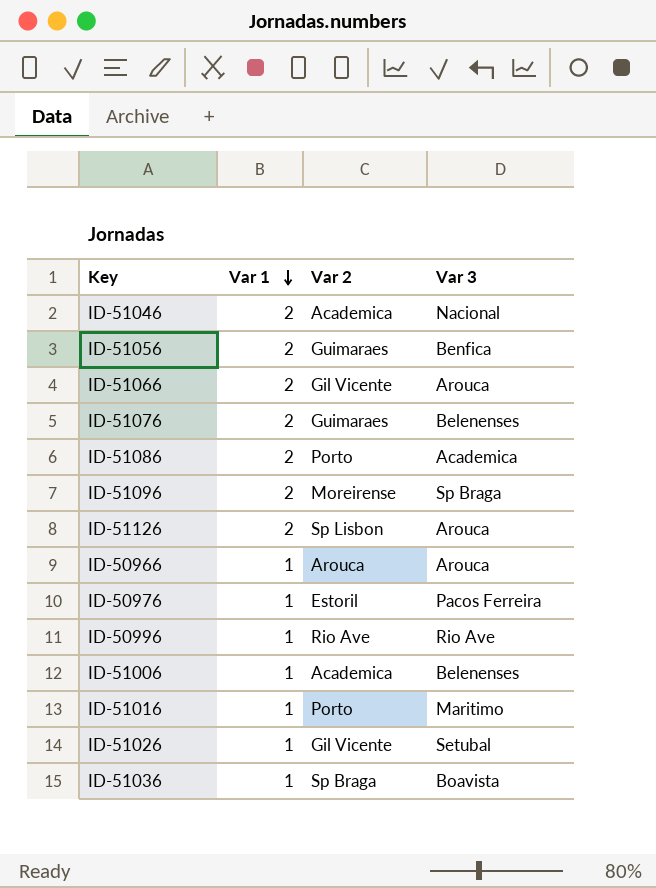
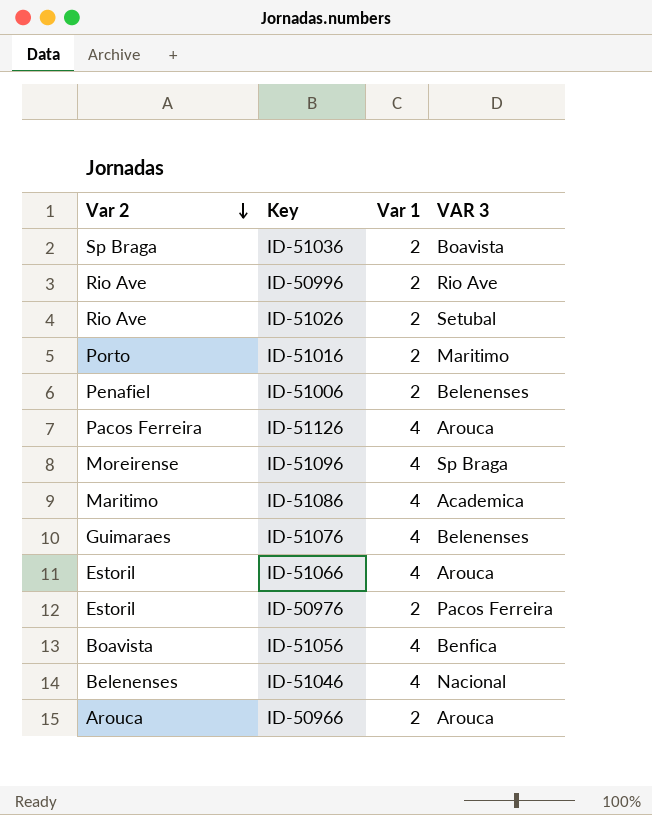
row order: Var 1 descending -> Var 2 descending
column Var 2 | position: 3 -> 1
column name: Var 3 -> VAR 3
ID-51036 | Var 1: 1 -> 2
ID-50996 | Var 1: 1 -> 2
ID-51026 | Var 2: Gil Vicente -> Rio Ave
ID-51026 | Var 1: 1 -> 2
ID-51016 | Var 1: 1 -> 2
ID-51006 | Var 2: Academica -> Penafiel
ID-51006 | Var 1: 1 -> 2
ID-51126 | Var 2: Sp Lisbon -> Pacos Ferreira
ID-51126 | Var 1: 2 -> 4
ID-51096 | Var 1: 2 -> 4
ID-51086 | Var 2: Porto -> Maritimo
ID-51086 | Var 1: 2 -> 4
ID-51076 | Var 1: 2 -> 4
ID-51066 | Var 2: Gil Vicente -> Estoril
ID-51066 | Var 1: 2 -> 4
ID-50976 | Var 1: 1 -> 2
ID-51056 | Var 2: Guimaraes -> Boavista
ID-51056 | Var 1: 2 -> 4
ID-51046 | Var 2: Academica -> Belenenses
ID-51046 | Var 1: 2 -> 4
ID-50966 | Var 1: 1 -> 2

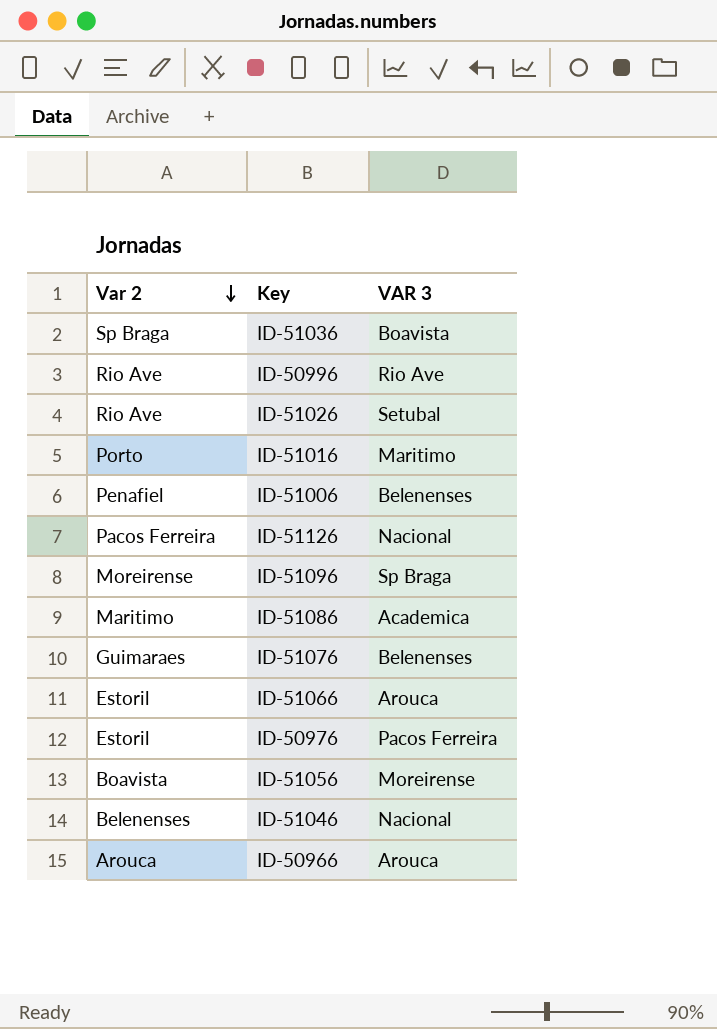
column Var 1 | position: 3 -> none
ID-51126 | VAR 3: Arouca -> Nacional
ID-51056 | VAR 3: Benfica -> Moreirense

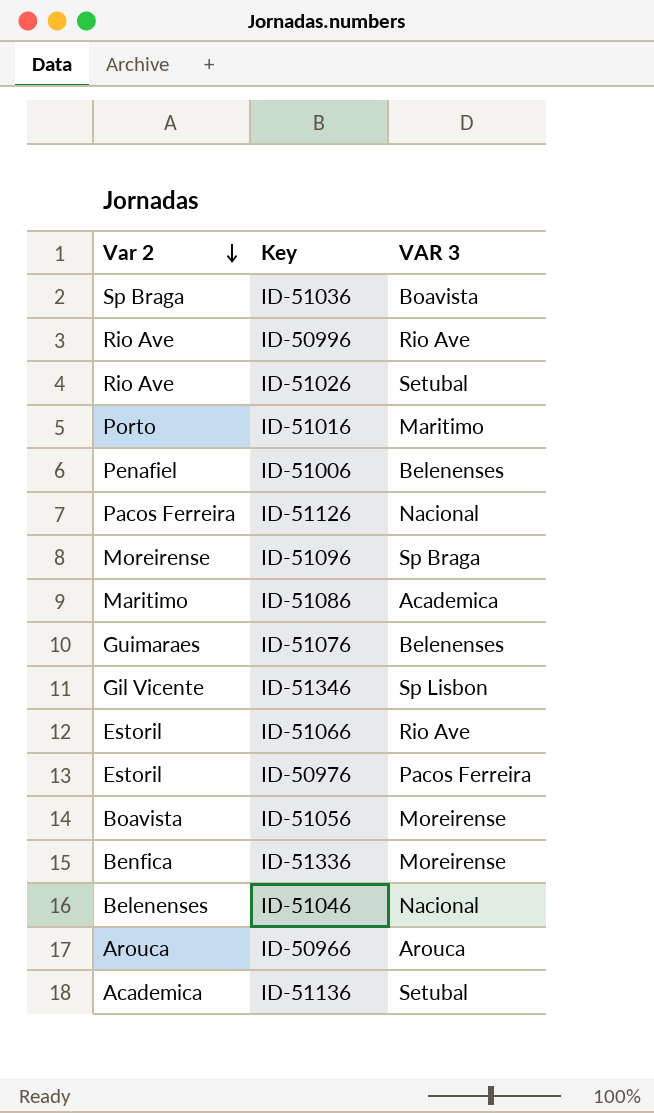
row ID-51346: none -> Gil Vicente | Sp Lisbon
ID-51066 | VAR 3: Arouca -> Rio Ave
row ID-51336: none -> Benfica | Moreirense
row ID-51136: none -> Academica | Setubal

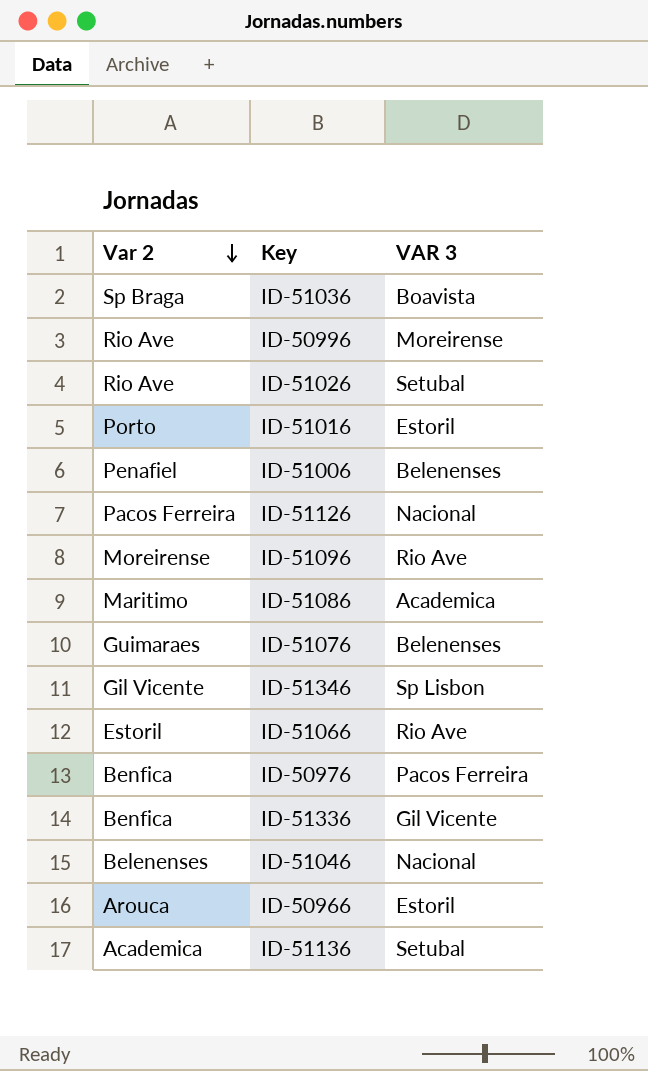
row ID-51056: Boavista | Moreirense -> none
ID-50996 | VAR 3: Rio Ave -> Moreirense
ID-51016 | VAR 3: Maritimo -> Estoril
ID-51096 | VAR 3: Sp Braga -> Rio Ave
ID-50976 | Var 2: Estoril -> Benfica
ID-51336 | VAR 3: Moreirense -> Gil Vicente
ID-50966 | VAR 3: Arouca -> Estoril

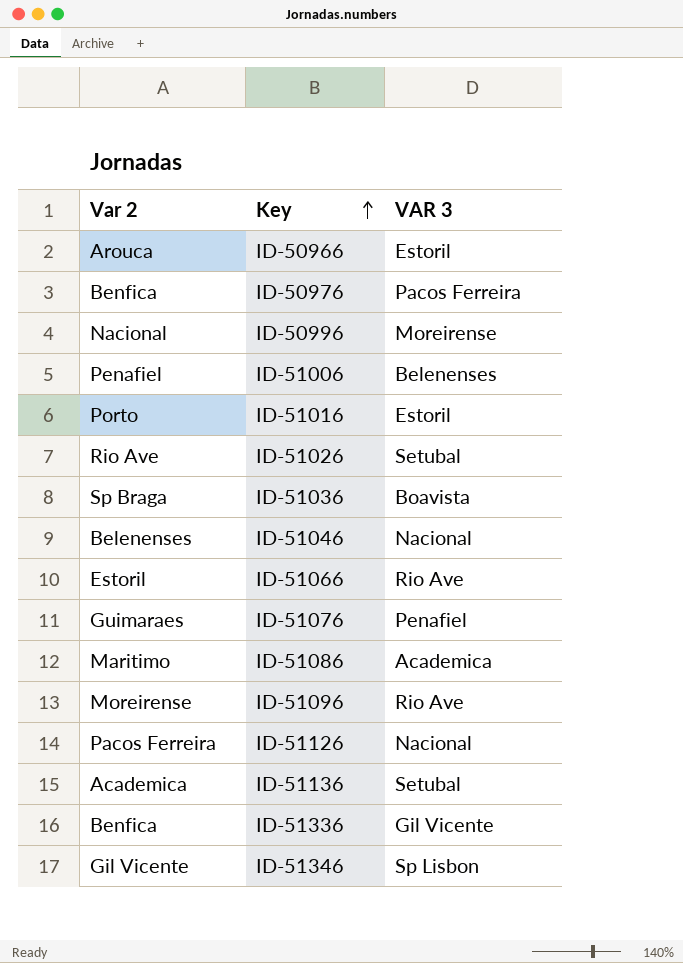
row order: Var 2 descending -> Key ascending
ID-50996 | Var 2: Rio Ave -> Nacional
ID-51076 | VAR 3: Belenenses -> Penafiel

